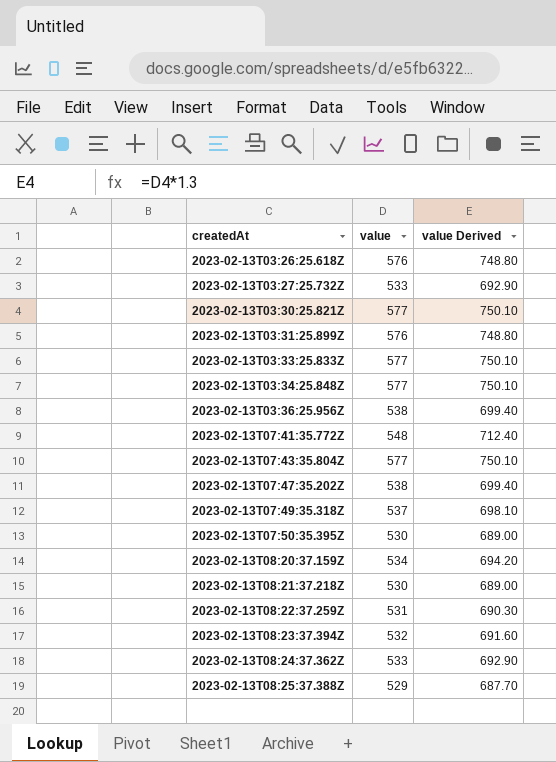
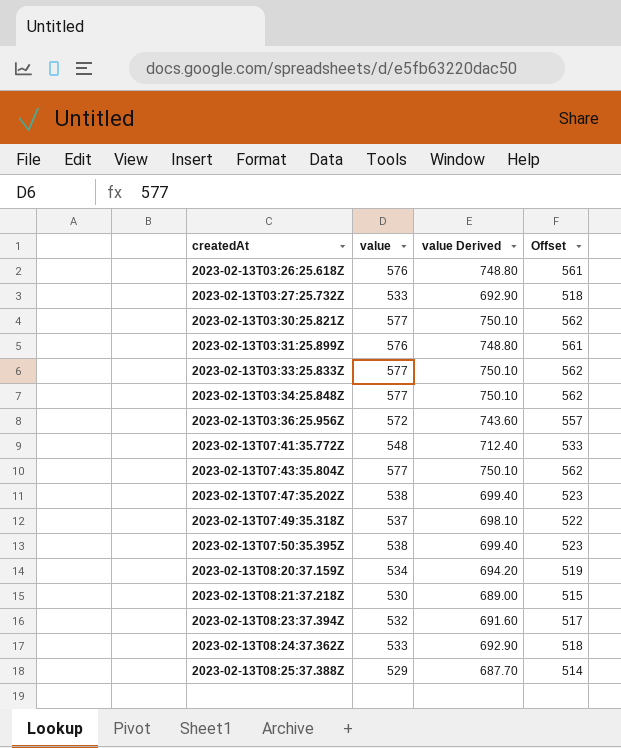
column Offset | formula: none -> [value] - 15
row 2023-02-13T08:22:37.259Z: 531 | 690.30 -> none
2023-02-13T03:36:25.956Z | value: 538 -> 572
2023-02-13T03:36:25.956Z | value Derived: 699.40 -> 743.60
2023-02-13T07:50:35.395Z | value: 530 -> 538
2023-02-13T07:50:35.395Z | value Derived: 689.00 -> 699.40

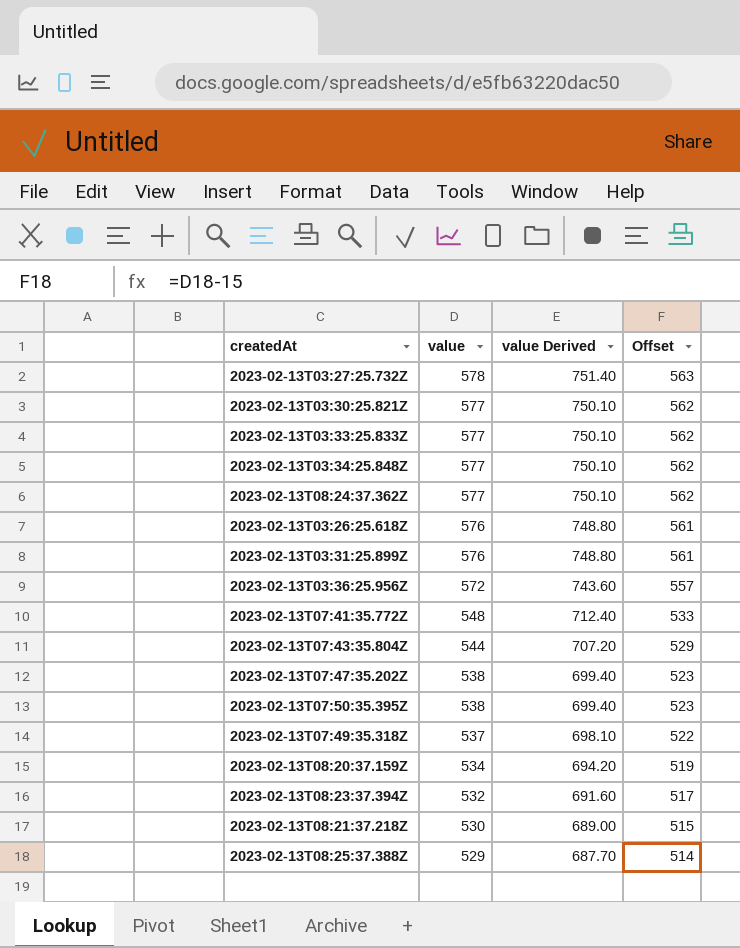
row order: createdAt ascending -> value descending
2023-02-13T03:27:25.732Z | value: 533 -> 578
2023-02-13T03:27:25.732Z | value Derived: 692.90 -> 751.40
2023-02-13T03:27:25.732Z | Offset: 518 -> 563
2023-02-13T08:24:37.362Z | value: 533 -> 577
2023-02-13T08:24:37.362Z | value Derived: 692.90 -> 750.10
2023-02-13T08:24:37.362Z | Offset: 518 -> 562
2023-02-13T07:43:35.804Z | value: 577 -> 544
2023-02-13T07:43:35.804Z | value Derived: 750.10 -> 707.20
2023-02-13T07:43:35.804Z | Offset: 562 -> 529

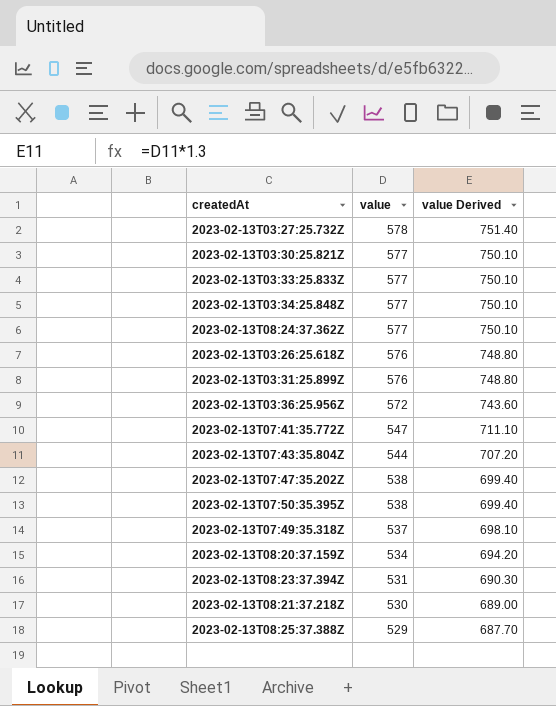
column Offset | formula: [value] - 15 -> none
2023-02-13T07:41:35.772Z | value: 548 -> 547
2023-02-13T07:41:35.772Z | value Derived: 712.40 -> 711.10
2023-02-13T08:23:37.394Z | value: 532 -> 531
2023-02-13T08:23:37.394Z | value Derived: 691.60 -> 690.30

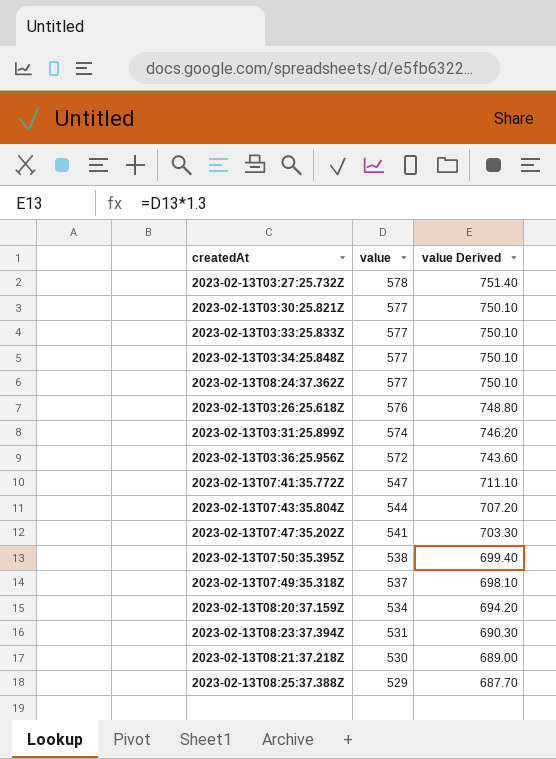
2023-02-13T03:31:25.899Z | value: 576 -> 574
2023-02-13T03:31:25.899Z | value Derived: 748.80 -> 746.20
2023-02-13T07:47:35.202Z | value: 538 -> 541
2023-02-13T07:47:35.202Z | value Derived: 699.40 -> 703.30

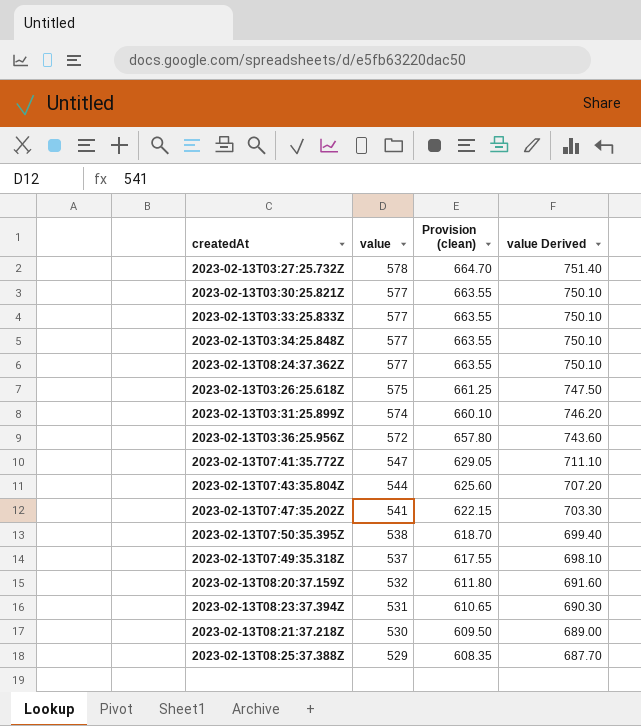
column Provision (clean) | formula: none -> [value] * 1.15
2023-02-13T03:26:25.618Z | value: 576 -> 575
2023-02-13T03:26:25.618Z | value Derived: 748.80 -> 747.50
2023-02-13T08:20:37.159Z | value: 534 -> 532
2023-02-13T08:20:37.159Z | value Derived: 694.20 -> 691.60

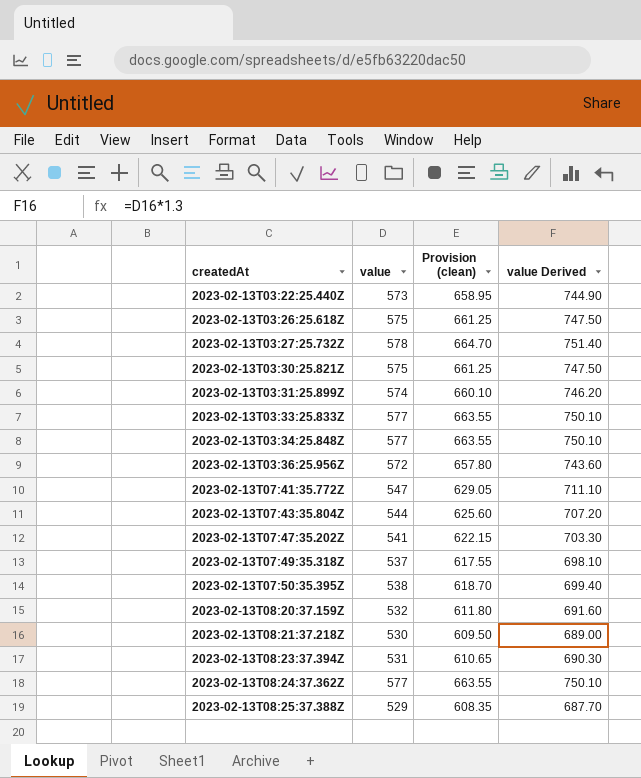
row order: value descending -> createdAt ascending
row 2023-02-13T03:22:25.440Z: none -> 573 | 658.95 | 744.90
2023-02-13T03:30:25.821Z | value: 577 -> 575
2023-02-13T03:30:25.821Z | Provision (clean): 663.55 -> 661.25
2023-02-13T03:30:25.821Z | value Derived: 750.10 -> 747.50

